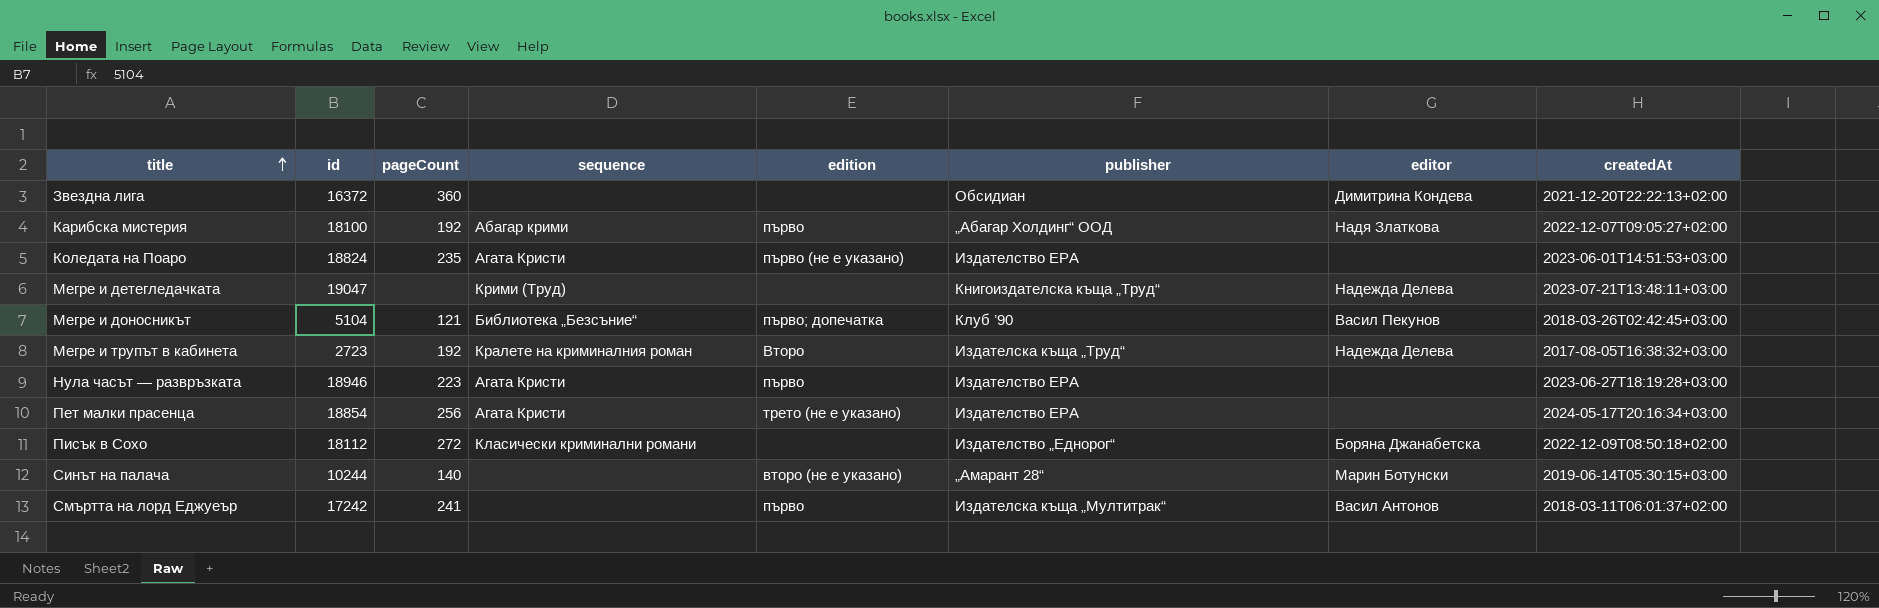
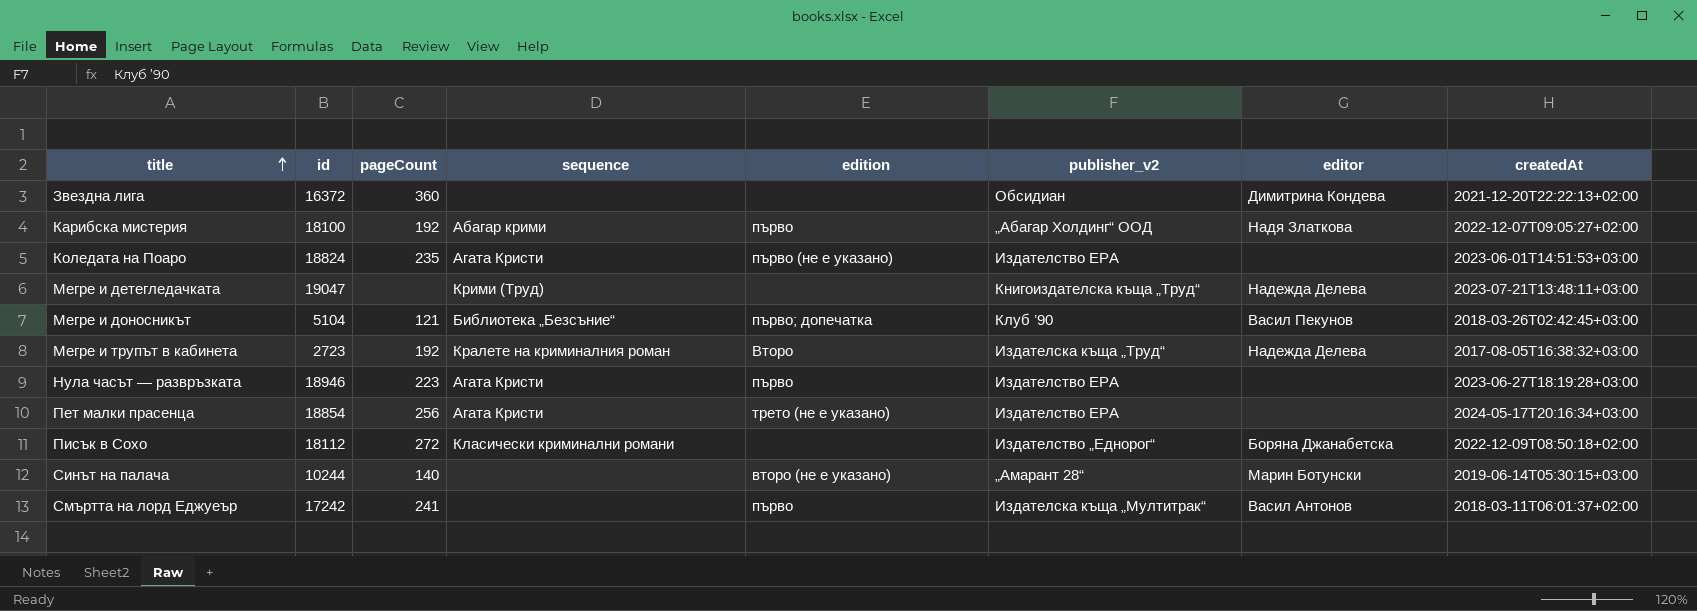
column name: publisher -> publisher_v2

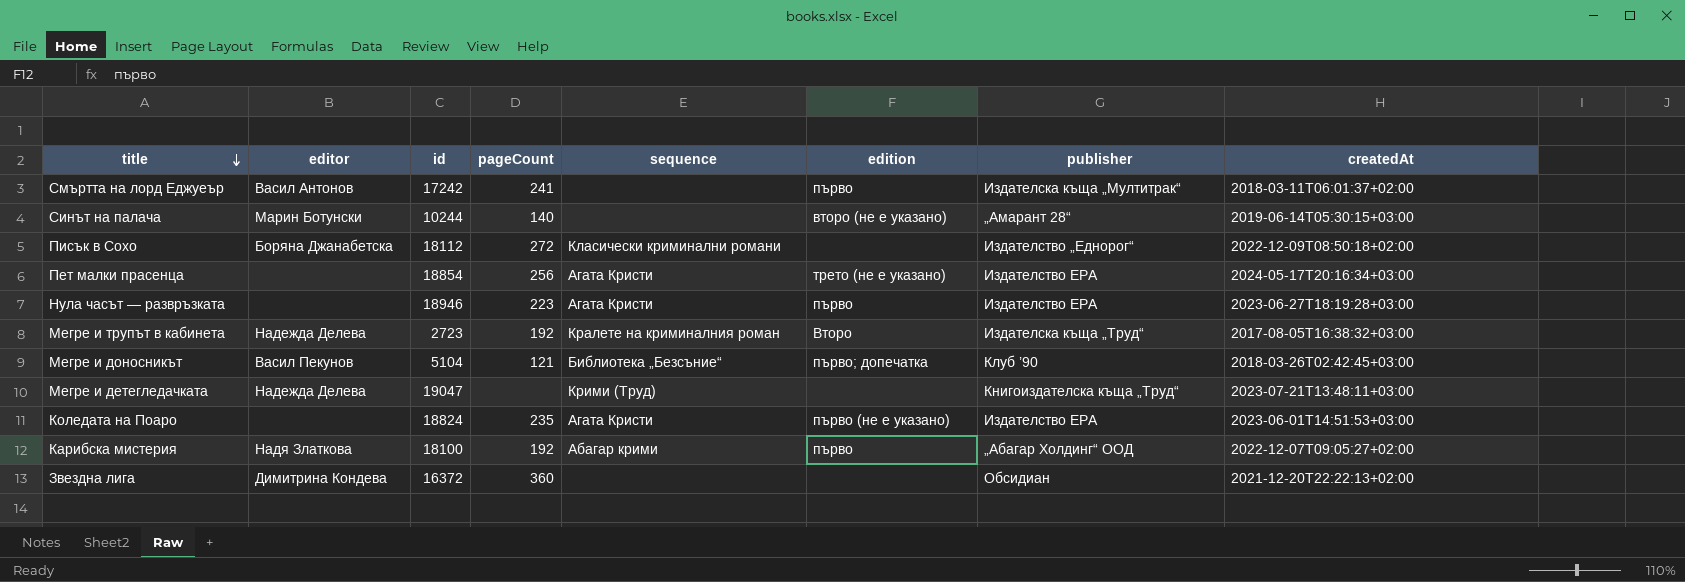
row order: title ascending -> title descending
column editor | position: 7 -> 2
column name: publisher_v2 -> publisher

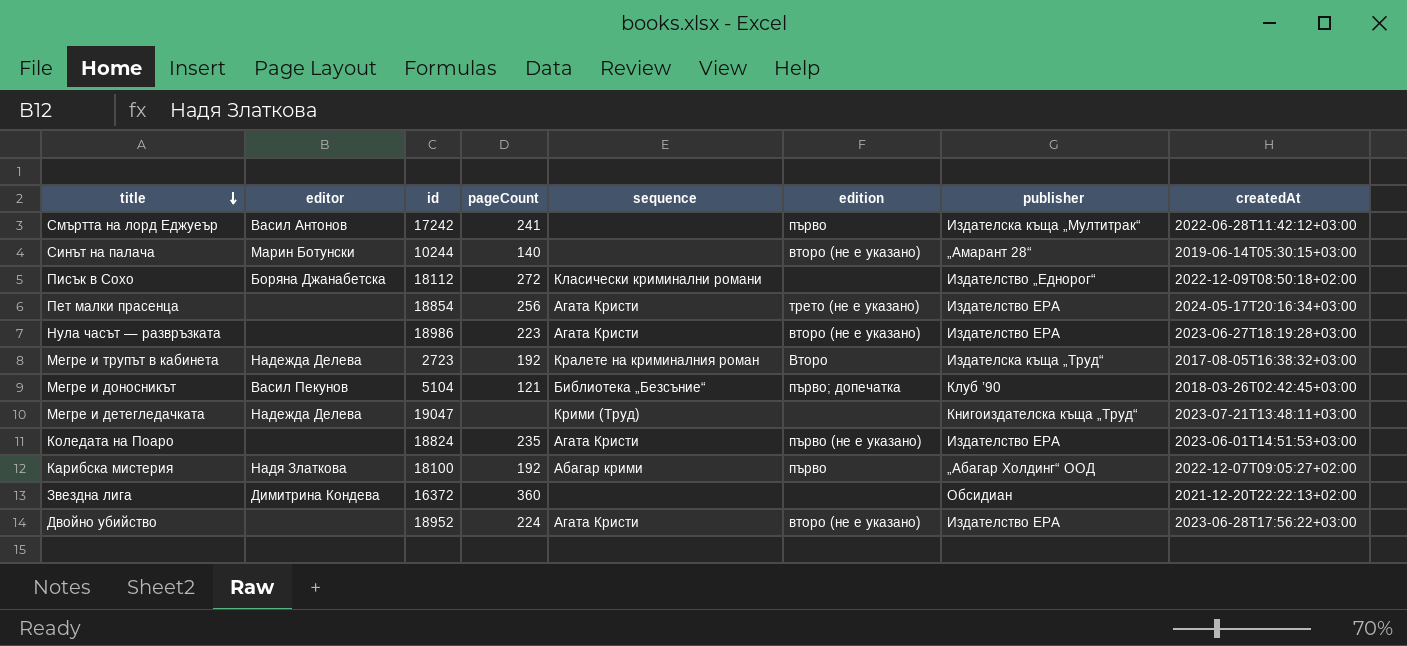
Смъртта на лорд Еджуеър | createdAt: 2018-03-11T06:01:37+02:00 -> 2022-06-28T11:42:12+03:00
Нула часът — развръзката | id: 18946 -> 18986
Нула часът — развръзката | edition: първо -> второ (не е указано)
row Двойно убийство: none -> none | 18952 | 224 | Агата Кристи | второ (не е указано) | Издателство ЕРА | 2023-06-28T17:56:22+03:00

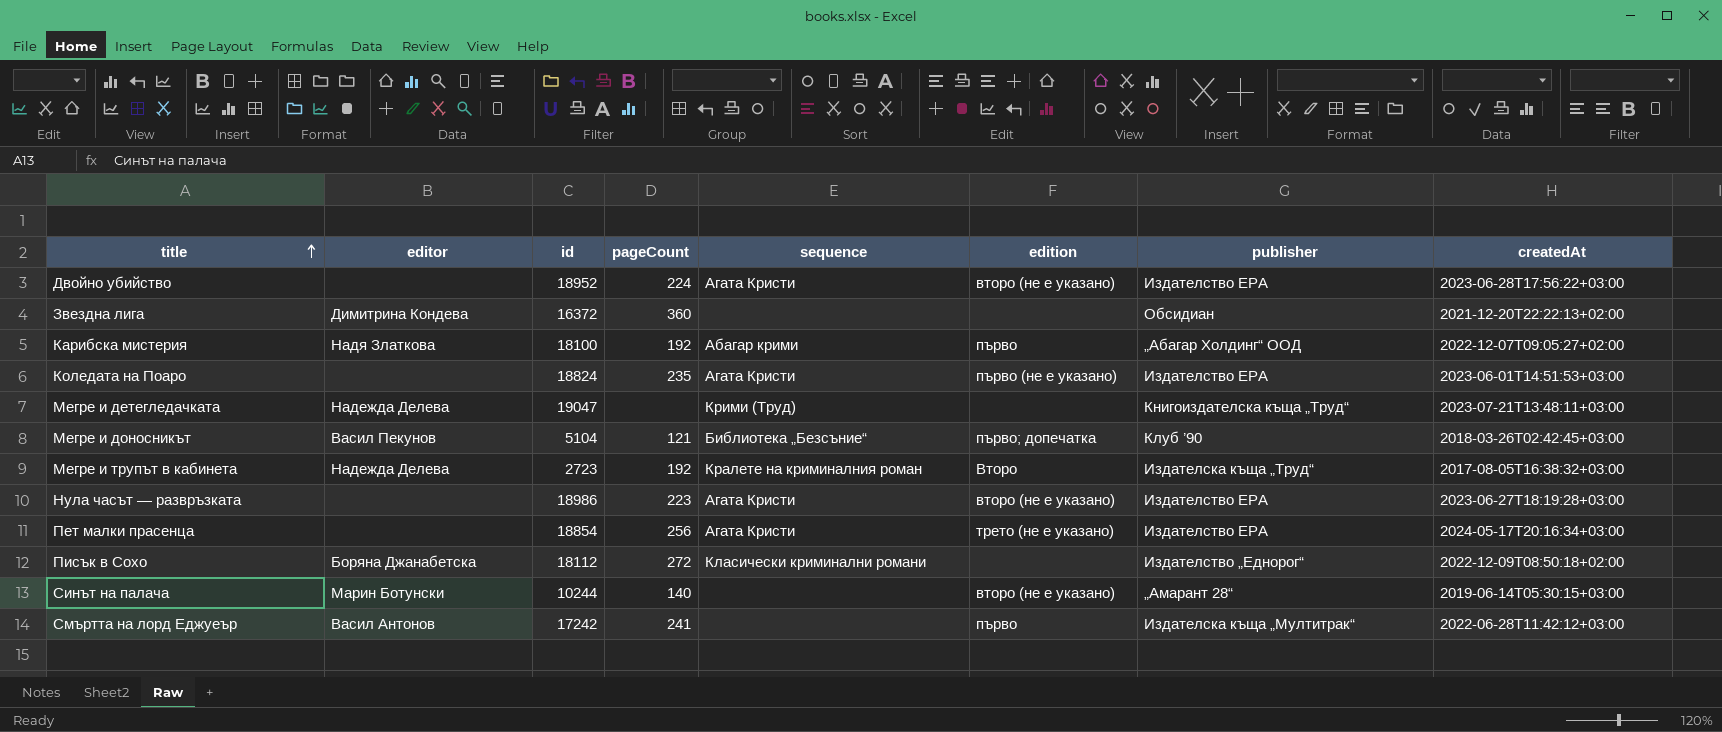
row order: title descending -> title ascending

